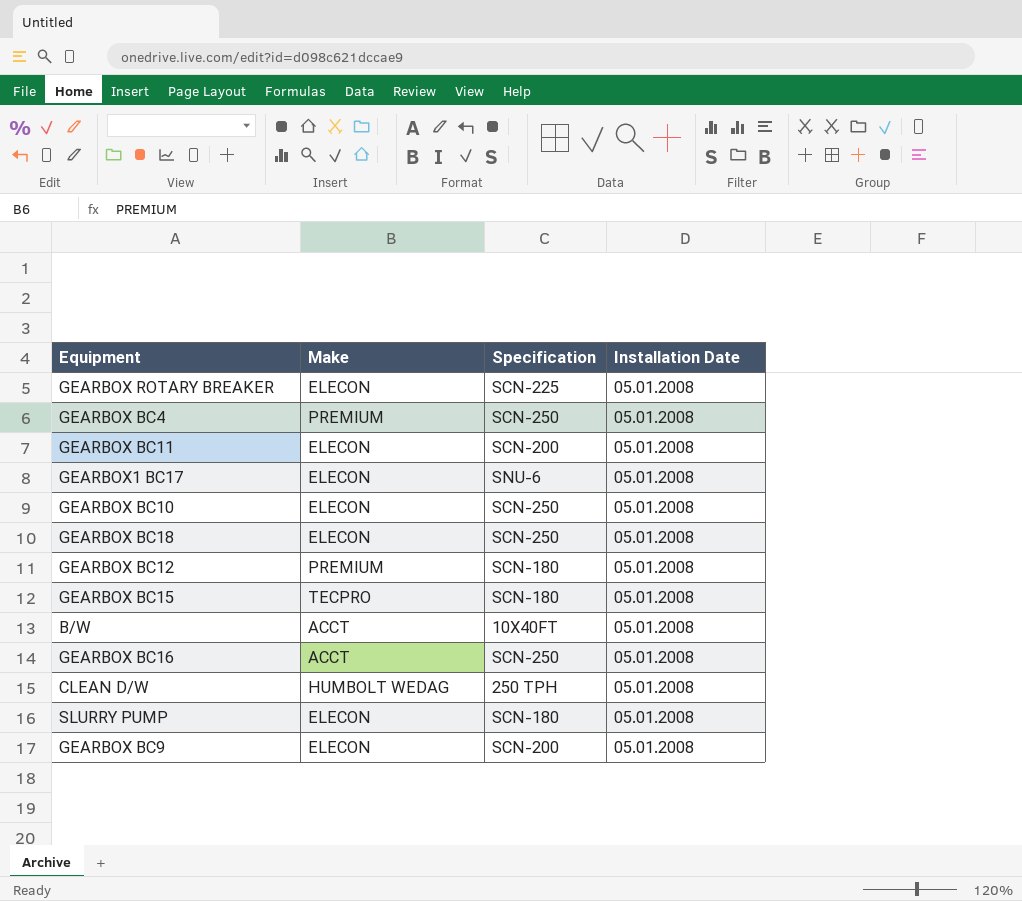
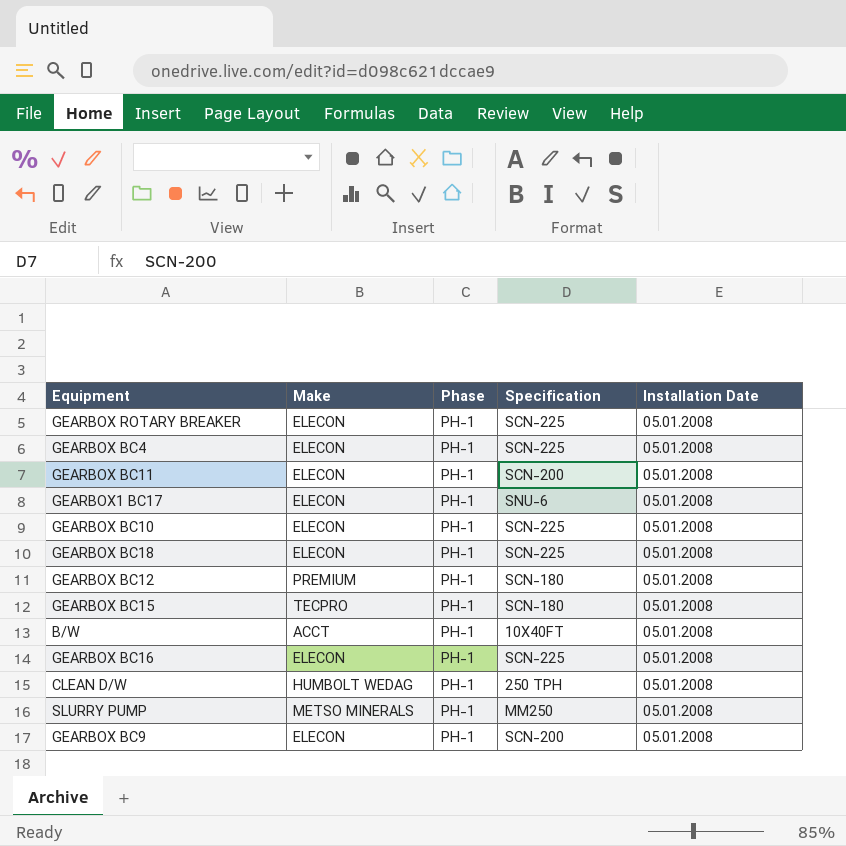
column Phase | position: none -> 3
GEARBOX BC4 | Make: PREMIUM -> ELECON
GEARBOX BC4 | Specification: SCN-250 -> SCN-225
GEARBOX BC10 | Specification: SCN-250 -> SCN-225
GEARBOX BC18 | Specification: SCN-250 -> SCN-225
GEARBOX BC16 | Make: ACCT -> ELECON
GEARBOX BC16 | Specification: SCN-250 -> SCN-225
SLURRY PUMP | Make: ELECON -> METSO MINERALS
SLURRY PUMP | Specification: SCN-180 -> MM250

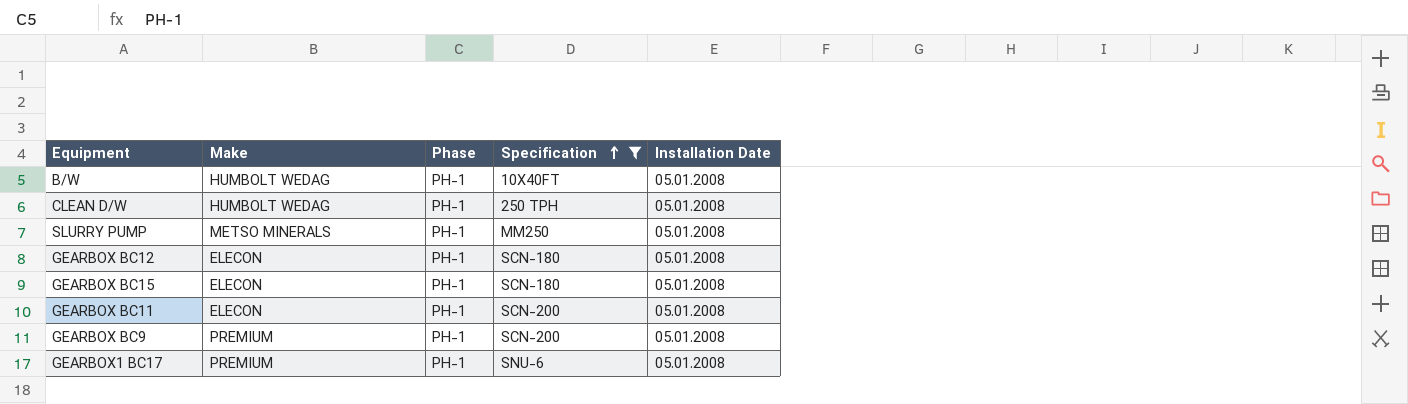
filter: none -> Specification != SCN-225
row order: none -> Specification ascending
B/W | Make: ACCT -> HUMBOLT WEDAG
GEARBOX BC12 | Make: PREMIUM -> ELECON
GEARBOX BC15 | Make: TECPRO -> ELECON
GEARBOX BC9 | Make: ELECON -> PREMIUM
GEARBOX1 BC17 | Make: ELECON -> PREMIUM

